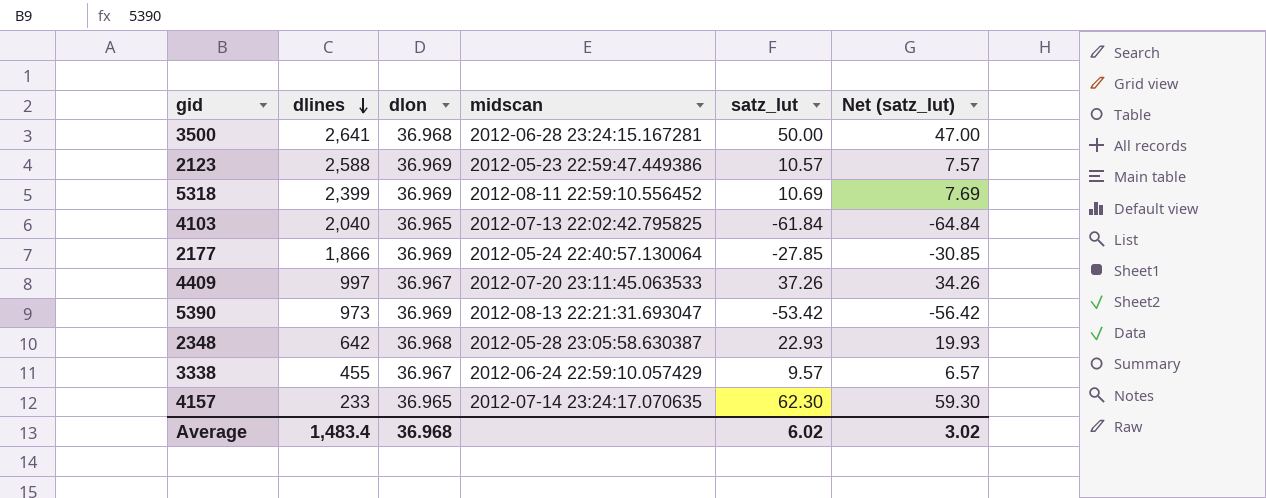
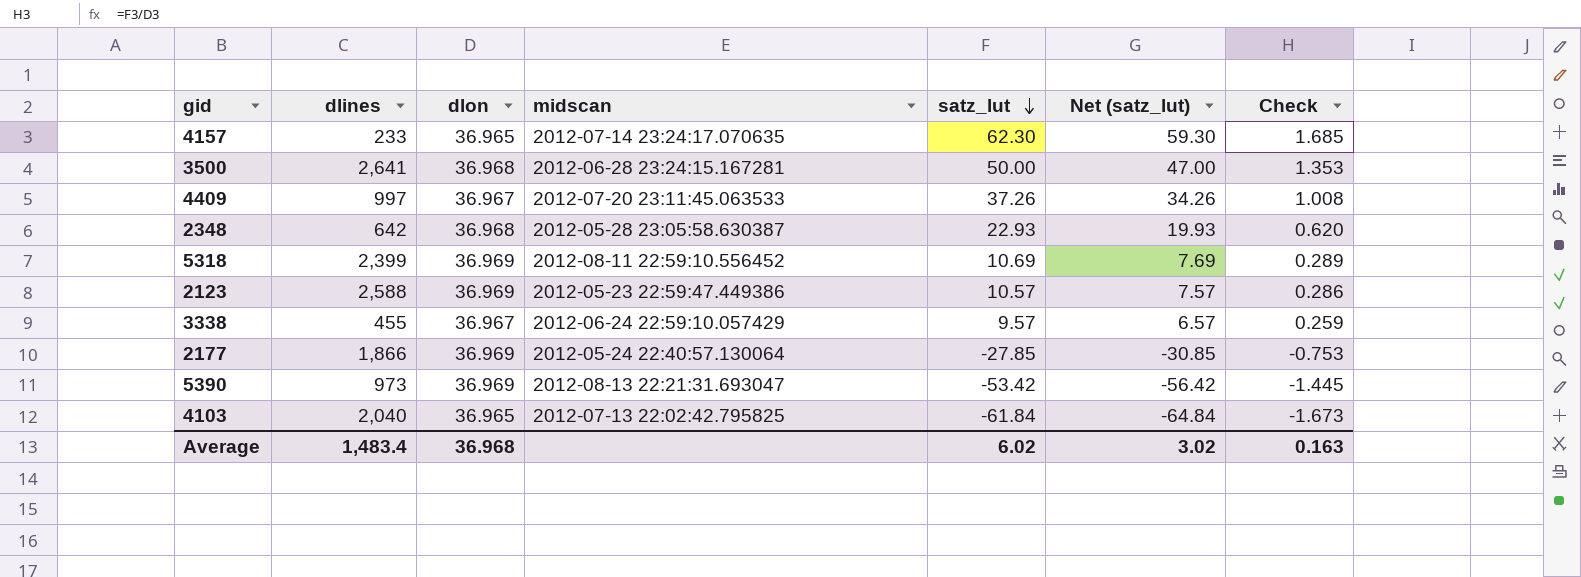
row order: dlines descending -> satz_lut descending
column Check | formula: none -> [satz_lut] / [dlon]

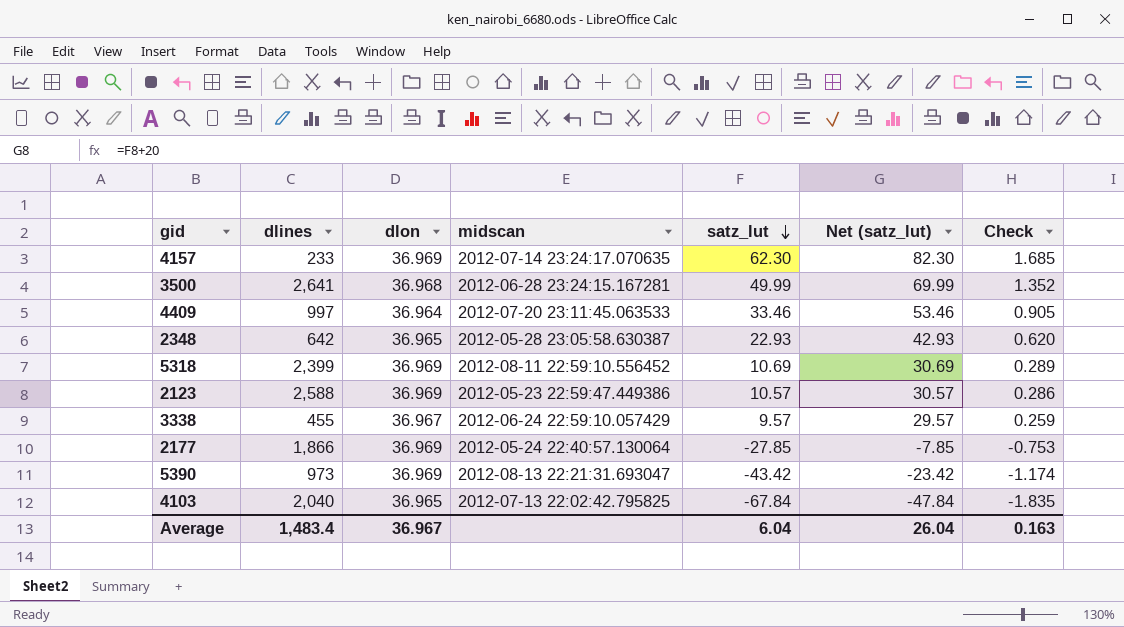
column Net (satz_lut) | formula: [satz_lut] - 3 -> [satz_lut] + 20
4157 | dlon: 36.965 -> 36.969
3500 | satz_lut: 50.00 -> 49.99
3500 | Check: 1.353 -> 1.352
4409 | dlon: 36.967 -> 36.964
4409 | satz_lut: 37.26 -> 33.46
4409 | Check: 1.008 -> 0.905
2348 | dlon: 36.968 -> 36.965
5390 | satz_lut: -53.42 -> -43.42
5390 | Check: -1.445 -> -1.174
4103 | satz_lut: -61.84 -> -67.84
4103 | Check: -1.673 -> -1.835
Average | dlon: 36.968 -> 36.967
Average | satz_lut: 6.02 -> 6.04
Average | Net (satz_lut): 3.02 -> 26.04

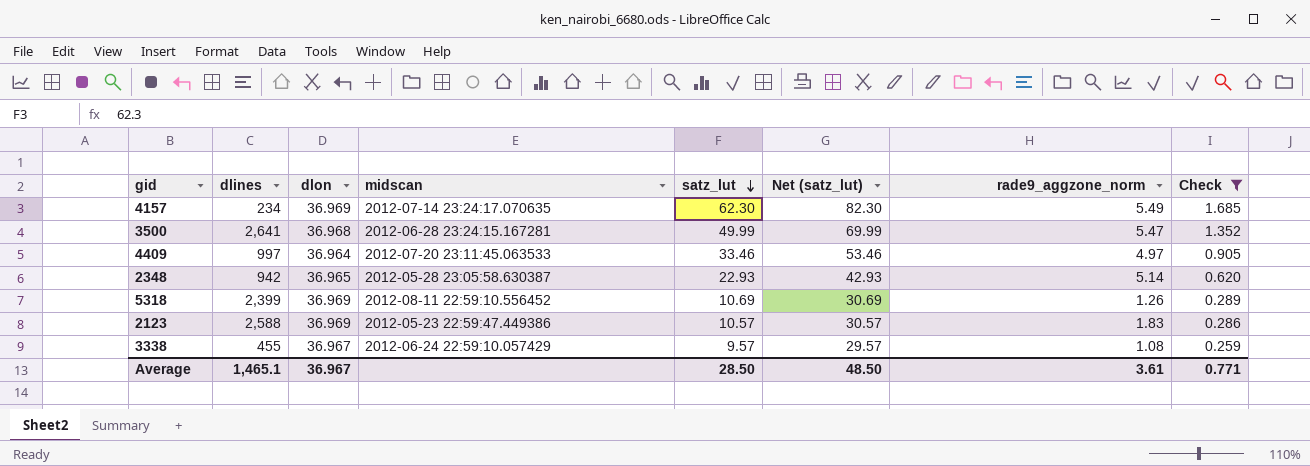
filter: none -> Check >= 0.259
column rade9_aggzone_norm | position: none -> 7
4157 | dlines: 233 -> 234
2348 | dlines: 642 -> 942
Average | dlines: 1,483.4 -> 1,465.1
Average | satz_lut: 6.04 -> 28.50
Average | Net (satz_lut): 26.04 -> 48.50
Average | Check: 0.163 -> 0.771

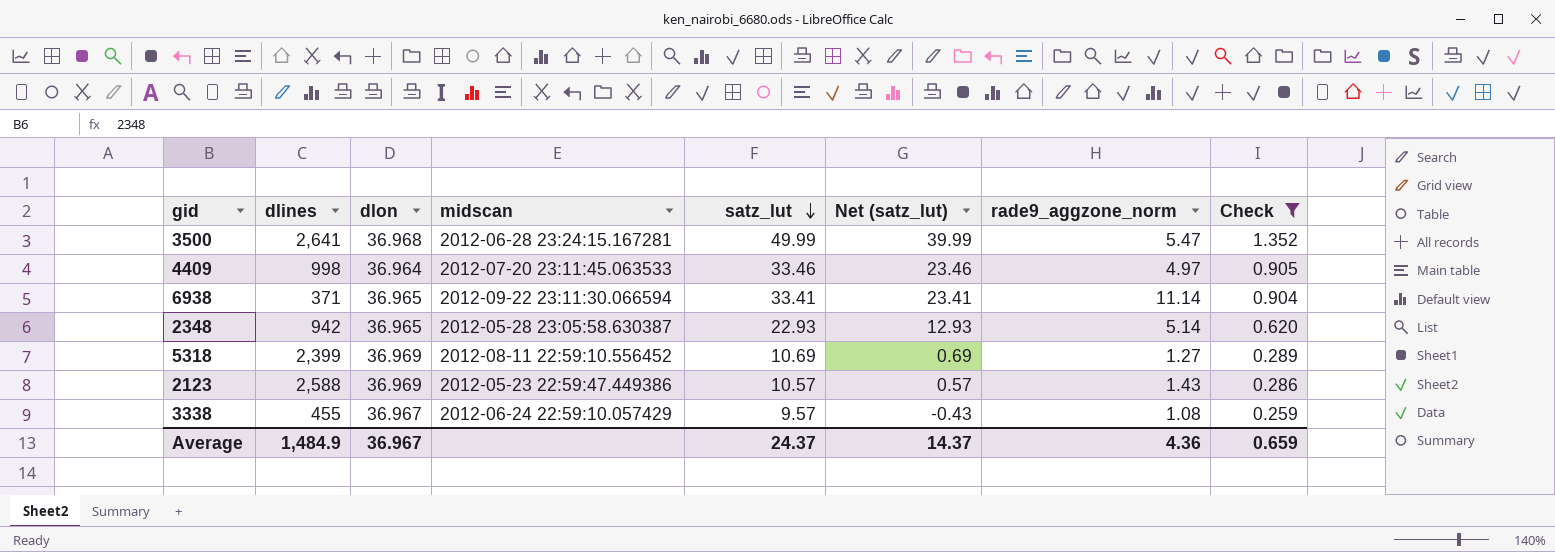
column Net (satz_lut) | formula: [satz_lut] + 20 -> [satz_lut] - 10
row 4157: 234 | 36.969 | 2012-07-14 23:24:17.070635 | 62.30 | 82.30 | 5.49 | 1.685 -> none
4409 | dlines: 997 -> 998
row 6938: none -> 371 | 36.965 | 2012-09-22 23:11:30.066594 | 33.41 | 23.41 | 11.14 | 0.904
5318 | rade9_aggzone_norm: 1.26 -> 1.27
2123 | rade9_aggzone_norm: 1.83 -> 1.43
Average | dlines: 1,465.1 -> 1,484.9
Average | satz_lut: 28.50 -> 24.37
Average | Net (satz_lut): 48.50 -> 14.37
Average | rade9_aggzone_norm: 3.61 -> 4.36
Average | Check: 0.771 -> 0.659

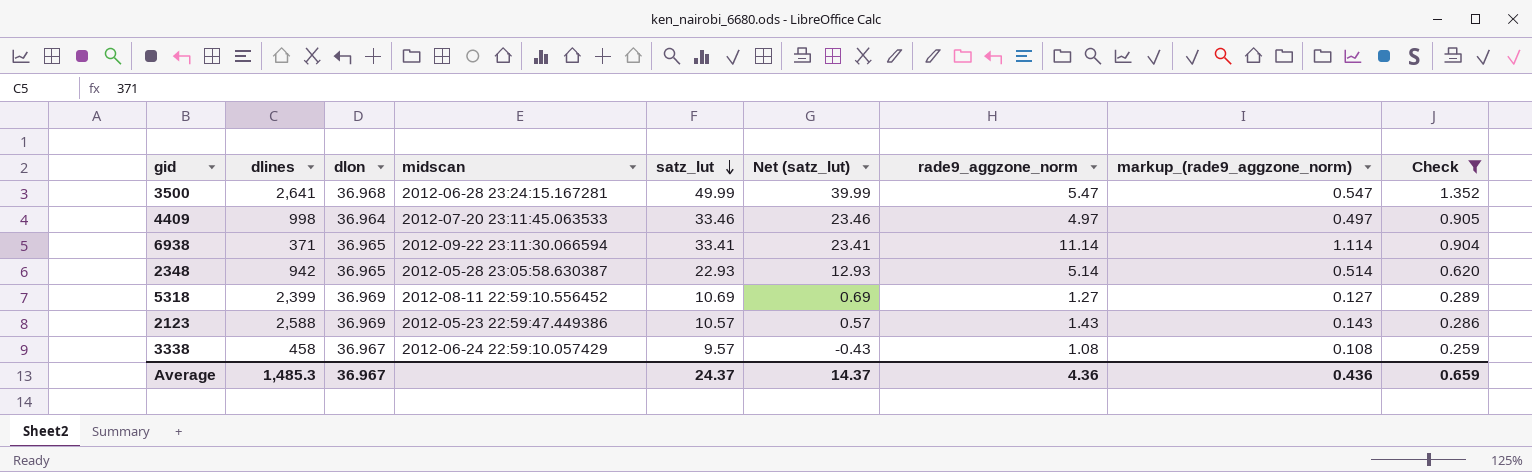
column markup_(rade9_aggzone_norm) | formula: none -> [rade9_aggzone_norm] * 0.1
3338 | dlines: 455 -> 458
Average | dlines: 1,484.9 -> 1,485.3

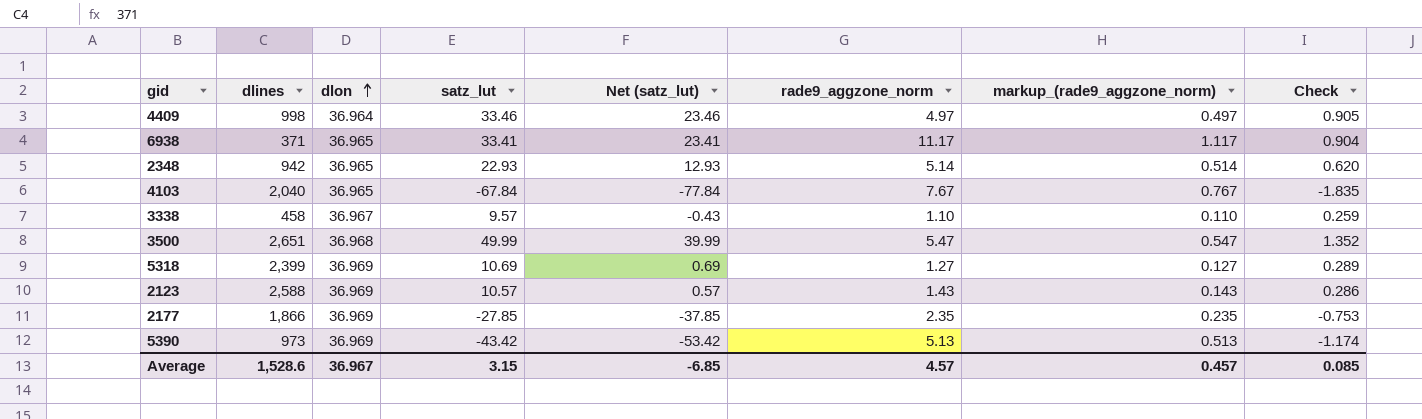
filter: Check >= 0.259 -> none
row order: satz_lut descending -> dlon ascending
column midscan | position: 4 -> none
6938 | rade9_aggzone_norm: 11.14 -> 11.17
6938 | markup_(rade9_aggzone_norm): 1.114 -> 1.117
3338 | rade9_aggzone_norm: 1.08 -> 1.10
3338 | markup_(rade9_aggzone_norm): 0.108 -> 0.110
3500 | dlines: 2,641 -> 2,651
Average | dlines: 1,485.3 -> 1,528.6
Average | satz_lut: 24.37 -> 3.15
Average | Net (satz_lut): 14.37 -> -6.85
Average | rade9_aggzone_norm: 4.36 -> 4.57
Average | markup_(rade9_aggzone_norm): 0.436 -> 0.457
Average | Check: 0.659 -> 0.085

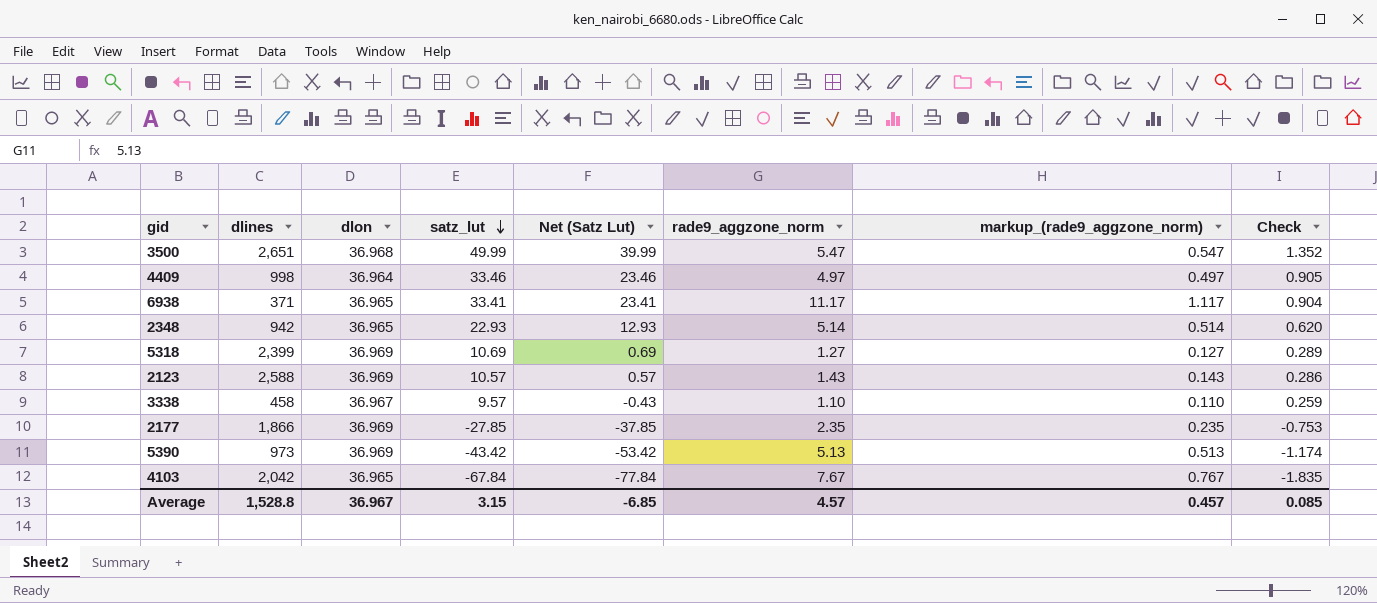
row order: dlon ascending -> satz_lut descending
column name: Net (satz_lut) -> Net (Satz Lut)
4103 | dlines: 2,040 -> 2,042
Average | dlines: 1,528.6 -> 1,528.8

